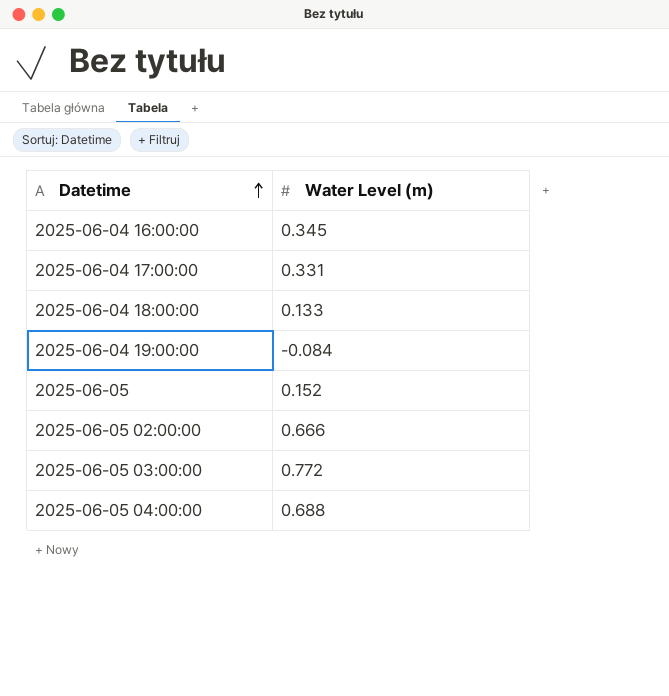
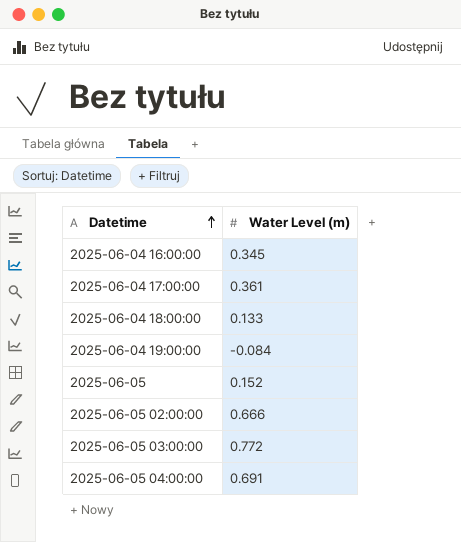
2025-06-04 17:00:00 | Water Level (m): 0.331 -> 0.361
2025-06-05 04:00:00 | Water Level (m): 0.688 -> 0.691

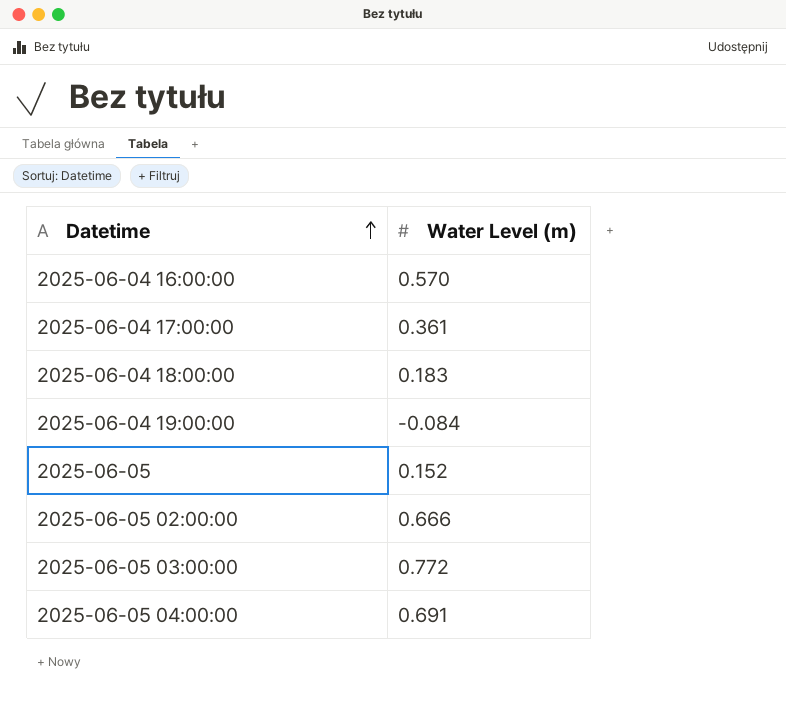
2025-06-04 16:00:00 | Water Level (m): 0.345 -> 0.570
2025-06-04 18:00:00 | Water Level (m): 0.133 -> 0.183

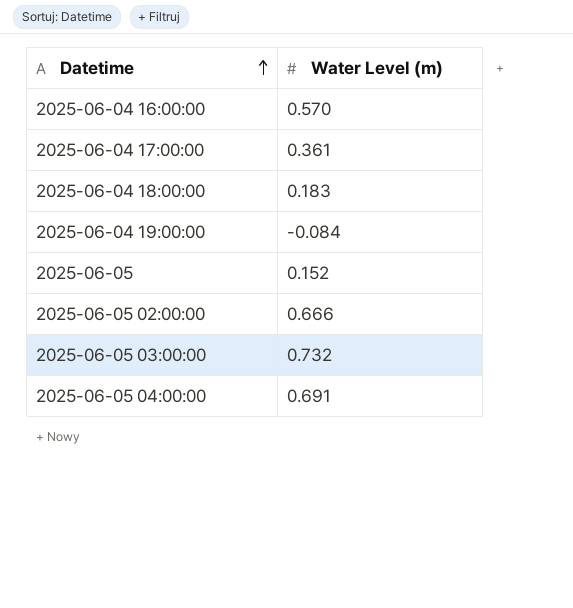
2025-06-05 03:00:00 | Water Level (m): 0.772 -> 0.732

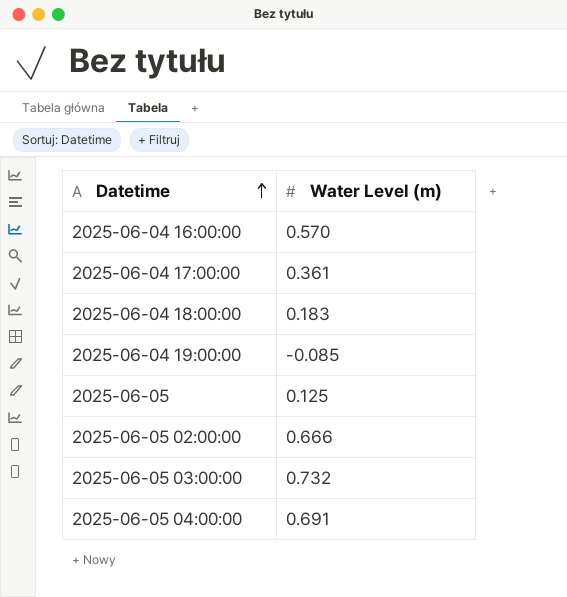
2025-06-04 19:00:00 | Water Level (m): -0.084 -> -0.085
2025-06-05 | Water Level (m): 0.152 -> 0.125

